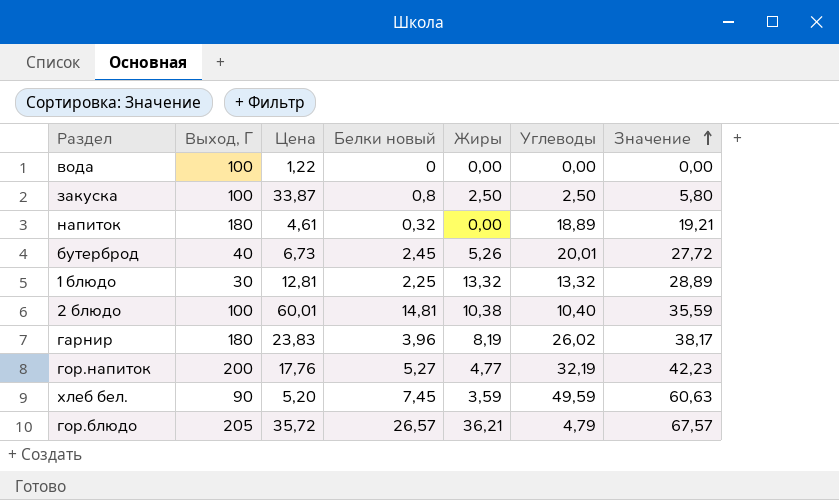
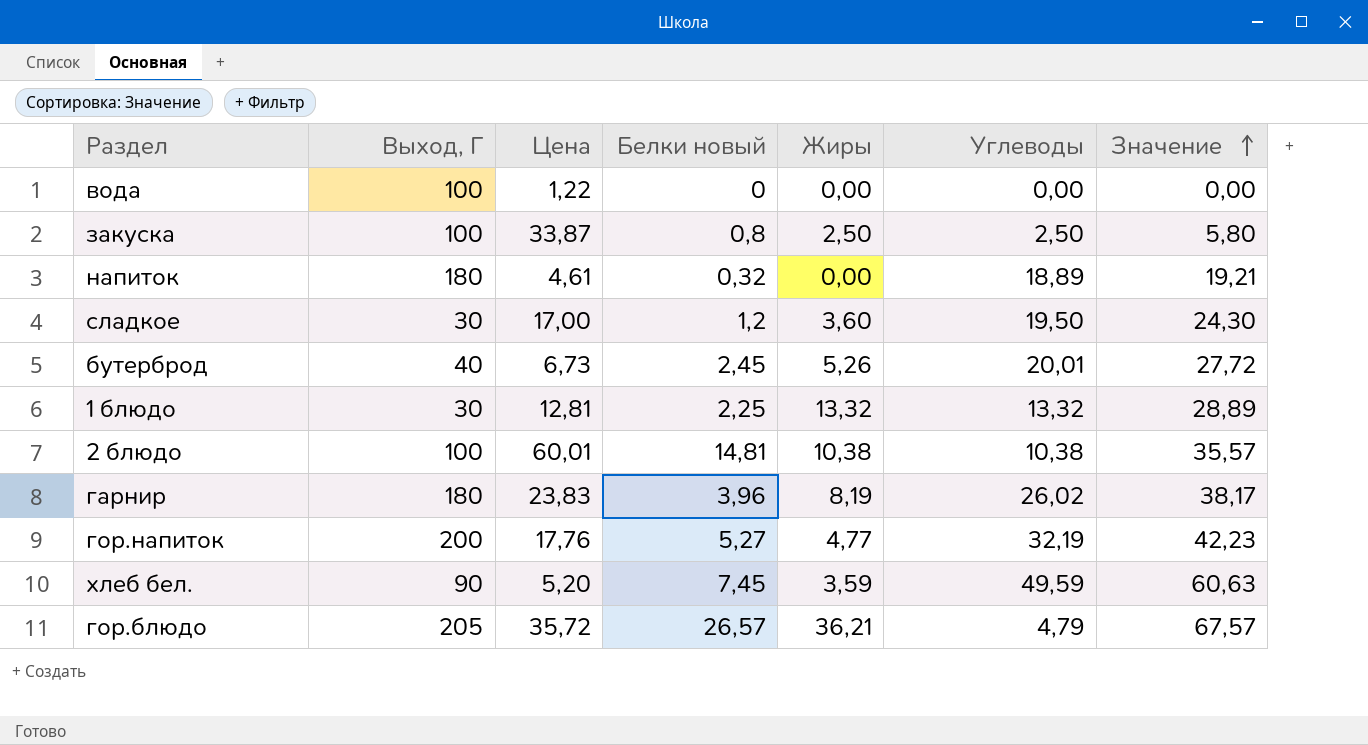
row сладкое: none -> 30 | 17,00 | 1,2 | 3,60 | 19,50 | 24,30
2 блюдо | Углеводы: 10,40 -> 10,38
2 блюдо | Значение: 35,59 -> 35,57

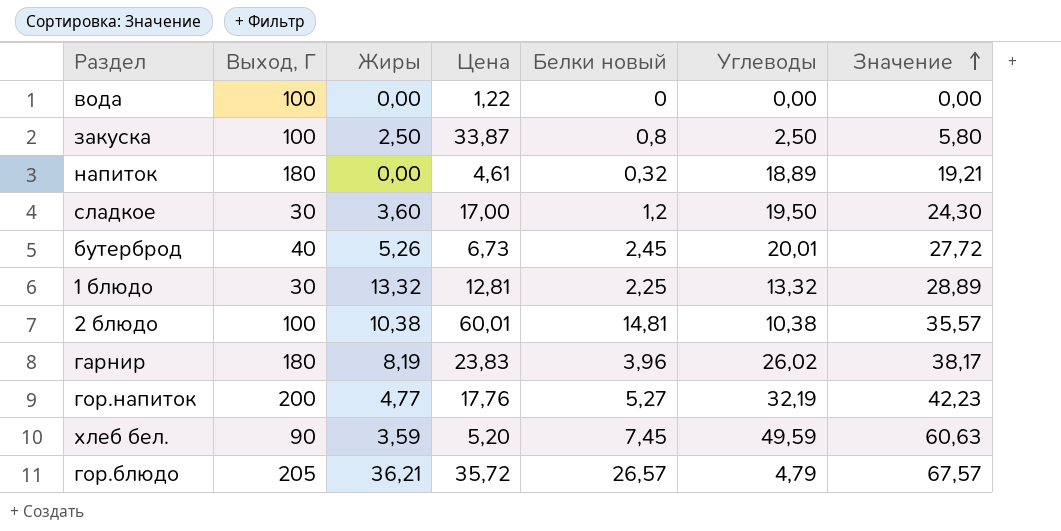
column Жиры | position: 5 -> 3

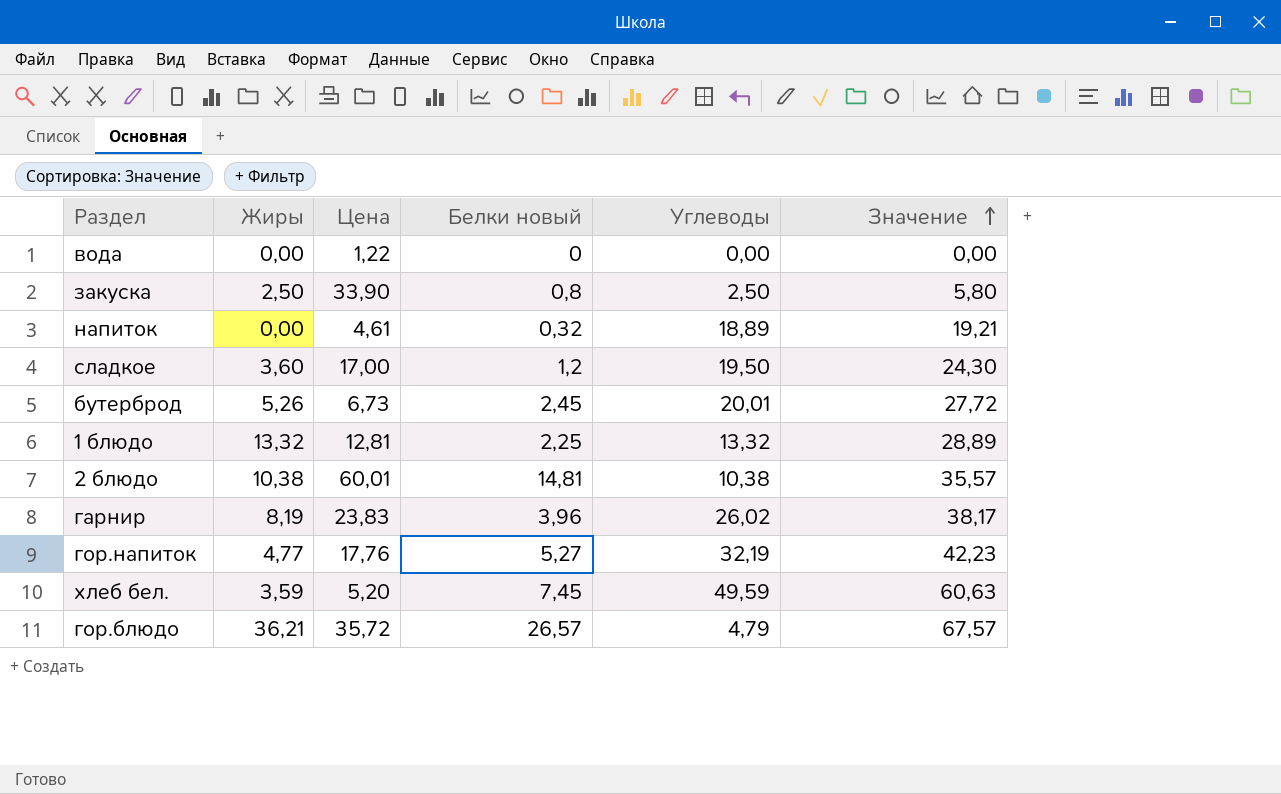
column Выход, Г | position: 2 -> none
закуска | Цена: 33,87 -> 33,90

